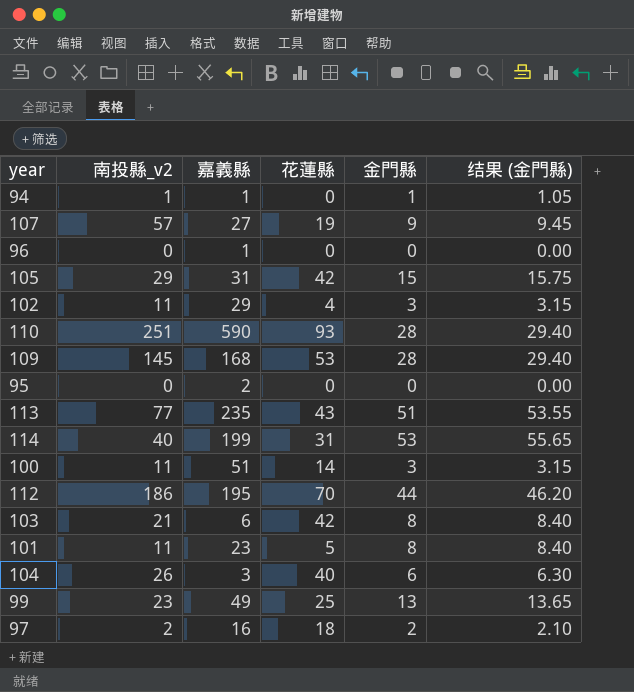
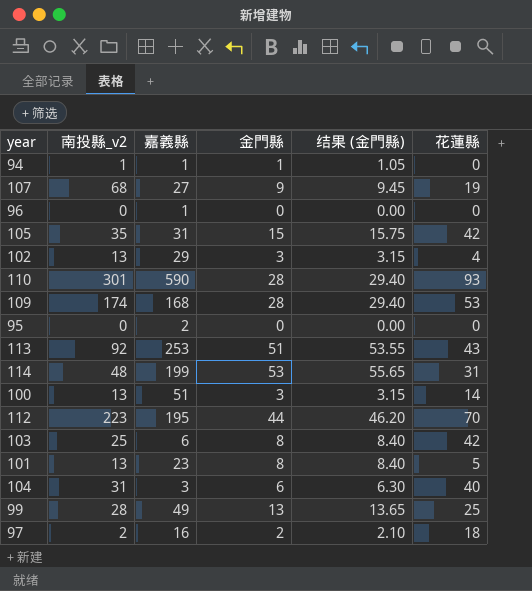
column 花蓮縣 | position: 4 -> 6
107 | 南投縣_v2: 57 -> 68
105 | 南投縣_v2: 29 -> 35
102 | 南投縣_v2: 11 -> 13
110 | 南投縣_v2: 251 -> 301
109 | 南投縣_v2: 145 -> 174
113 | 南投縣_v2: 77 -> 92
113 | 嘉義縣: 235 -> 253
114 | 南投縣_v2: 40 -> 48
100 | 南投縣_v2: 11 -> 13
112 | 南投縣_v2: 186 -> 223
103 | 南投縣_v2: 21 -> 25
101 | 南投縣_v2: 11 -> 13
104 | 南投縣_v2: 26 -> 31
99 | 南投縣_v2: 23 -> 28

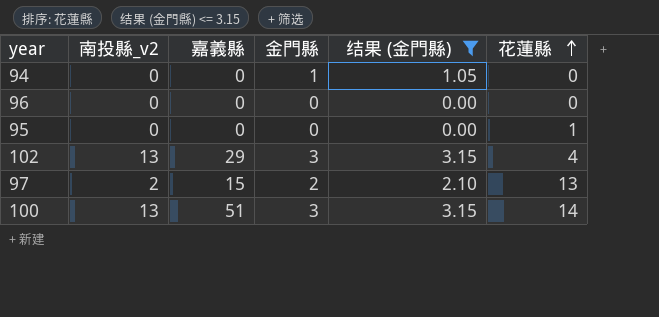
filter: none -> 结果 (金門縣) <= 3.15
row order: none -> 花蓮縣 ascending
94 | 南投縣_v2: 1 -> 0
94 | 嘉義縣: 1 -> 0
96 | 嘉義縣: 1 -> 0
95 | 嘉義縣: 2 -> 0
95 | 花蓮縣: 0 -> 1
97 | 嘉義縣: 16 -> 15
97 | 花蓮縣: 18 -> 13

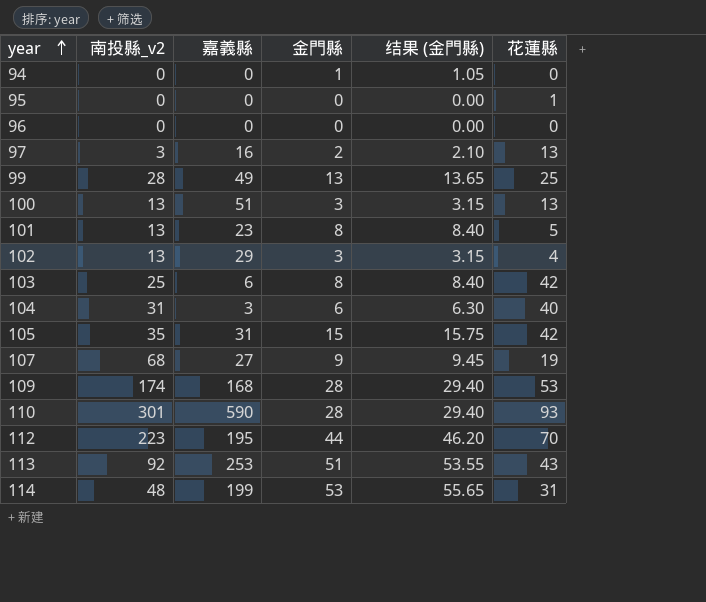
filter: 结果 (金門縣) <= 3.15 -> none
row order: 花蓮縣 ascending -> year ascending
97 | 南投縣_v2: 2 -> 3
97 | 嘉義縣: 15 -> 16
100 | 花蓮縣: 14 -> 13

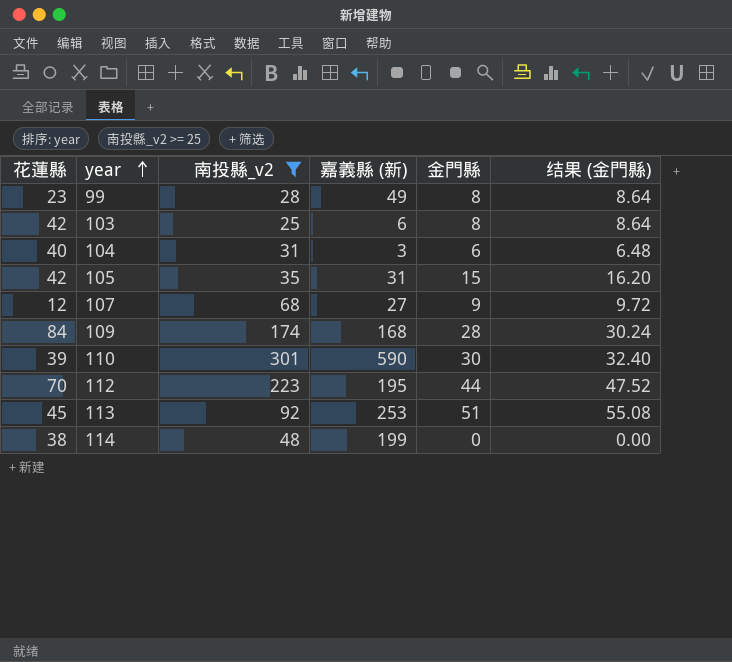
filter: none -> 南投縣_v2 >= 25
column 花蓮縣 | position: 6 -> 1
column name: 嘉義縣 -> 嘉義縣 (新)
column 结果 (金門縣) | formula: [金門縣] * 1.05 -> [金門縣] * 1.08
99 | 花蓮縣: 25 -> 23
99 | 金門縣: 13 -> 8
107 | 花蓮縣: 19 -> 12
109 | 花蓮縣: 53 -> 84
110 | 花蓮縣: 93 -> 39
110 | 金門縣: 28 -> 30
113 | 花蓮縣: 43 -> 45
114 | 花蓮縣: 31 -> 38
114 | 金門縣: 53 -> 0

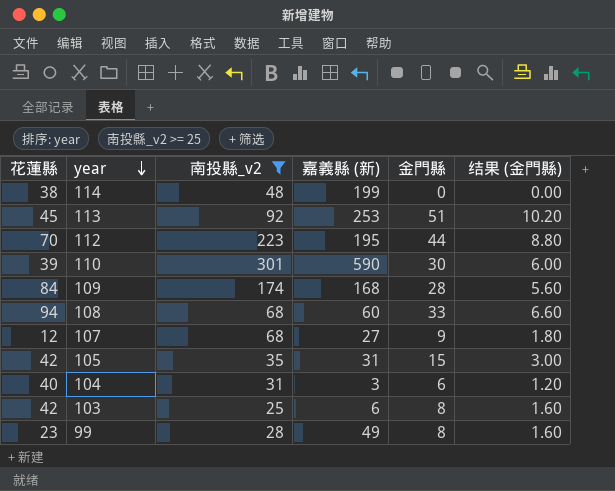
row order: year ascending -> year descending
column 结果 (金門縣) | formula: [金門縣] * 1.08 -> [金門縣] * 0.2
row 108: none -> 94 | 68 | 60 | 33 | 6.60

